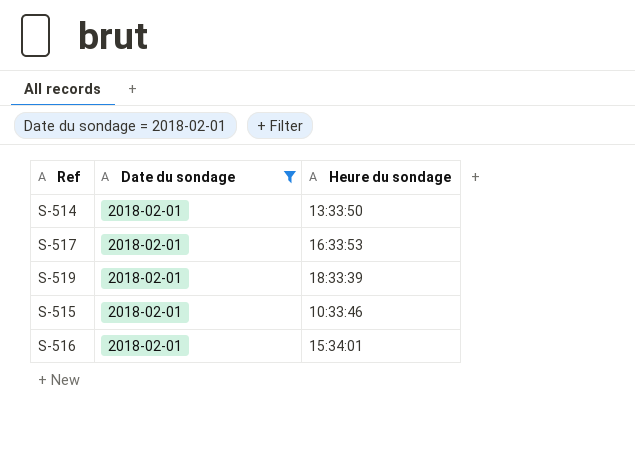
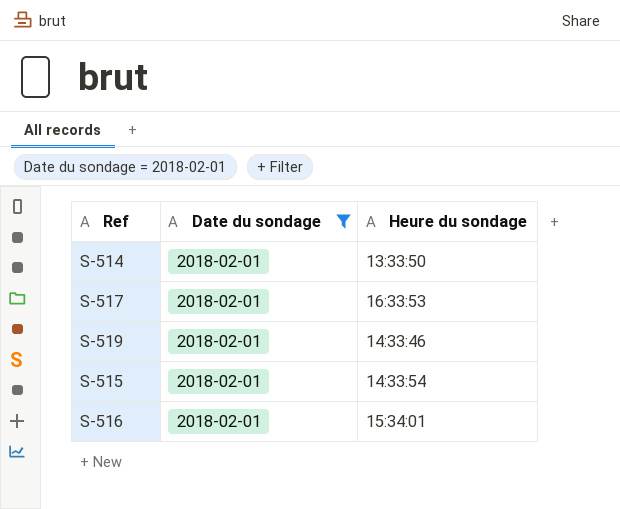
S-519 | Heure du sondage: 18:33:39 -> 14:33:46
S-515 | Heure du sondage: 10:33:46 -> 14:33:54

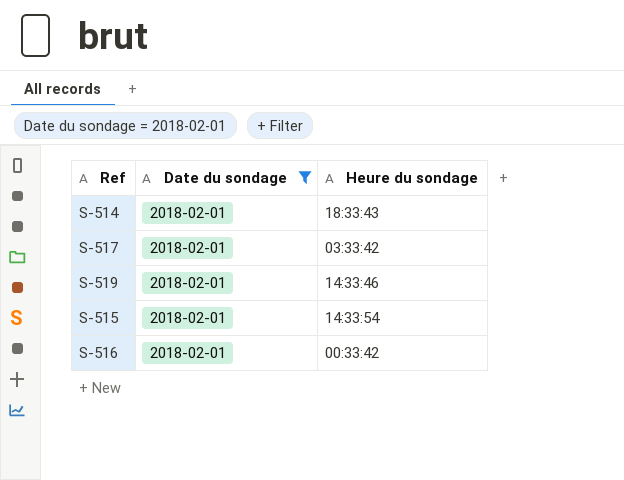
S-514 | Heure du sondage: 13:33:50 -> 18:33:43
S-517 | Heure du sondage: 16:33:53 -> 03:33:42
S-516 | Heure du sondage: 15:34:01 -> 00:33:42

